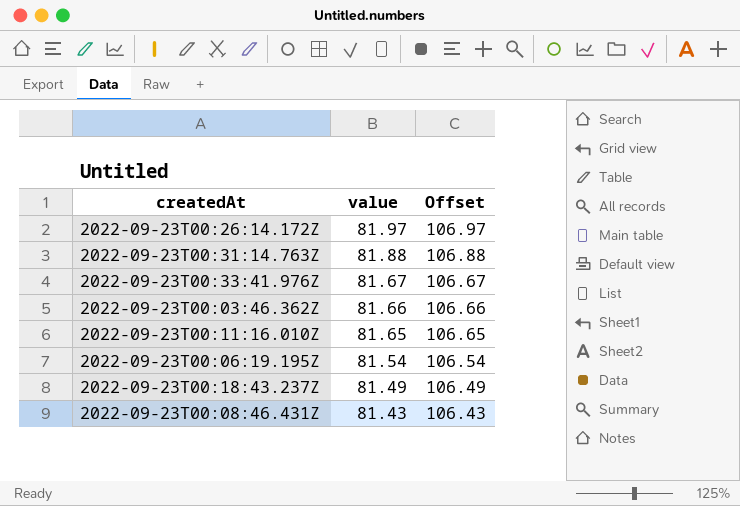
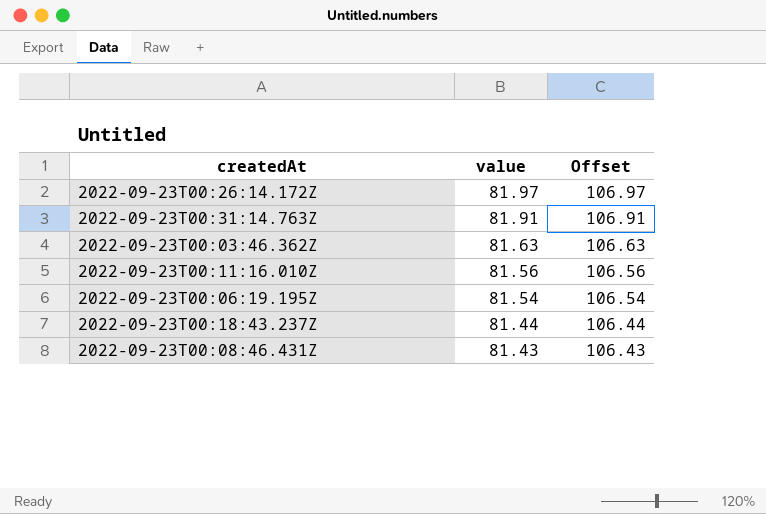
row 2022-09-23T00:33:41.976Z: 81.67 | 106.67 -> none
2022-09-23T00:31:14.763Z | value: 81.88 -> 81.91
2022-09-23T00:31:14.763Z | Offset: 106.88 -> 106.91
2022-09-23T00:03:46.362Z | value: 81.66 -> 81.63
2022-09-23T00:03:46.362Z | Offset: 106.66 -> 106.63
2022-09-23T00:11:16.010Z | value: 81.65 -> 81.56
2022-09-23T00:11:16.010Z | Offset: 106.65 -> 106.56
2022-09-23T00:18:43.237Z | value: 81.49 -> 81.44
2022-09-23T00:18:43.237Z | Offset: 106.49 -> 106.44

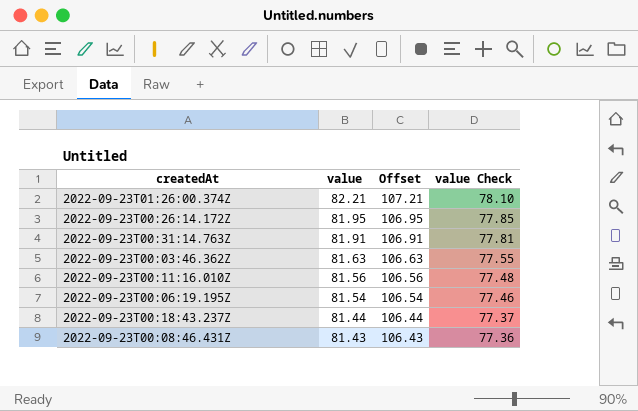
column value Check | formula: none -> [value] * 0.95
row 2022-09-23T01:26:00.374Z: none -> 82.21 | 107.21 | 78.10
2022-09-23T00:26:14.172Z | value: 81.97 -> 81.95
2022-09-23T00:26:14.172Z | Offset: 106.97 -> 106.95

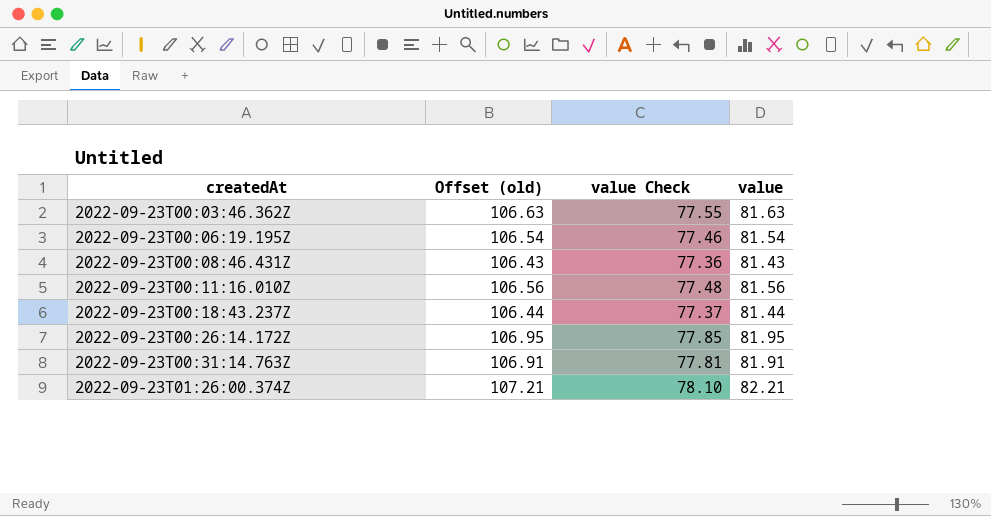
row order: value descending -> createdAt ascending
column name: Offset -> Offset (old)
column value | position: 2 -> 4

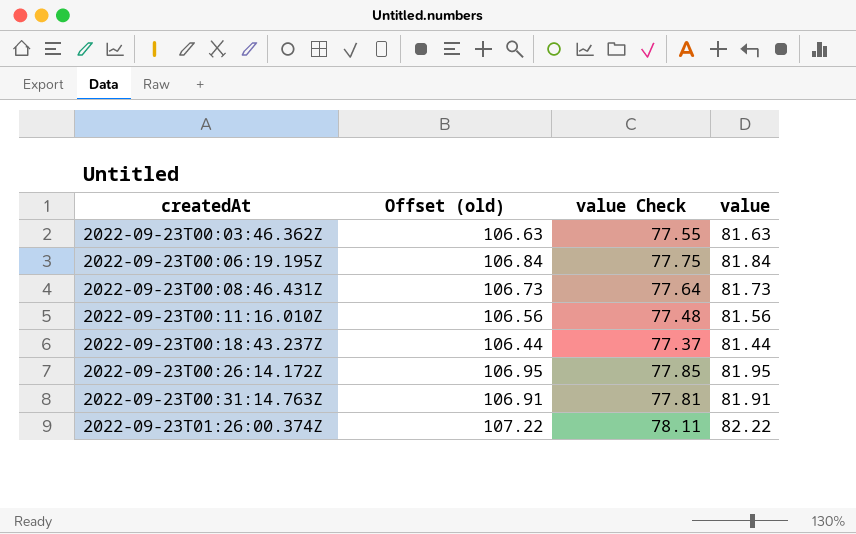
2022-09-23T00:06:19.195Z | Offset (old): 106.54 -> 106.84
2022-09-23T00:06:19.195Z | value Check: 77.46 -> 77.75
2022-09-23T00:06:19.195Z | value: 81.54 -> 81.84
2022-09-23T00:08:46.431Z | Offset (old): 106.43 -> 106.73
2022-09-23T00:08:46.431Z | value Check: 77.36 -> 77.64
2022-09-23T00:08:46.431Z | value: 81.43 -> 81.73
2022-09-23T01:26:00.374Z | Offset (old): 107.21 -> 107.22
2022-09-23T01:26:00.374Z | value Check: 78.10 -> 78.11
2022-09-23T01:26:00.374Z | value: 82.21 -> 82.22

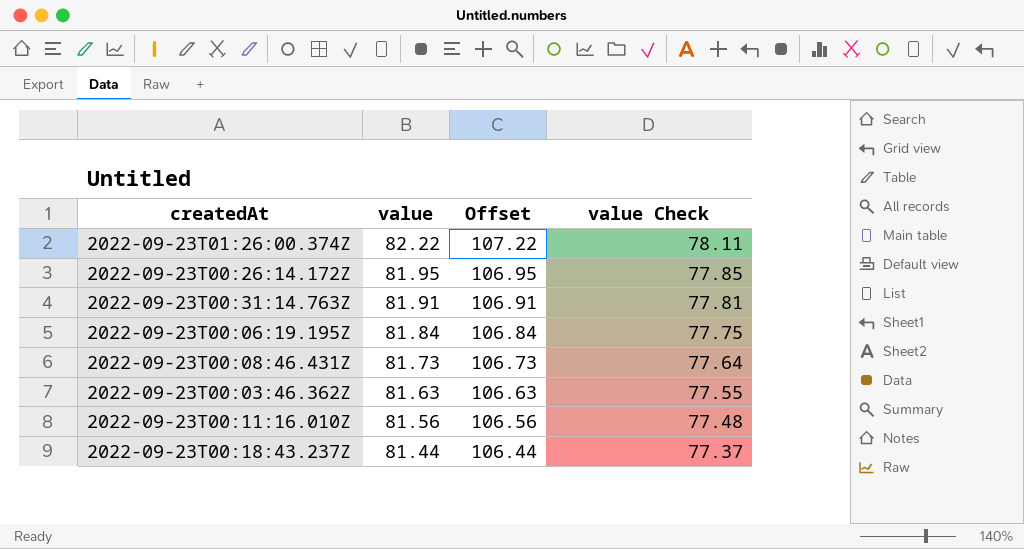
row order: createdAt ascending -> value descending
column value | position: 4 -> 2
column name: Offset (old) -> Offset

